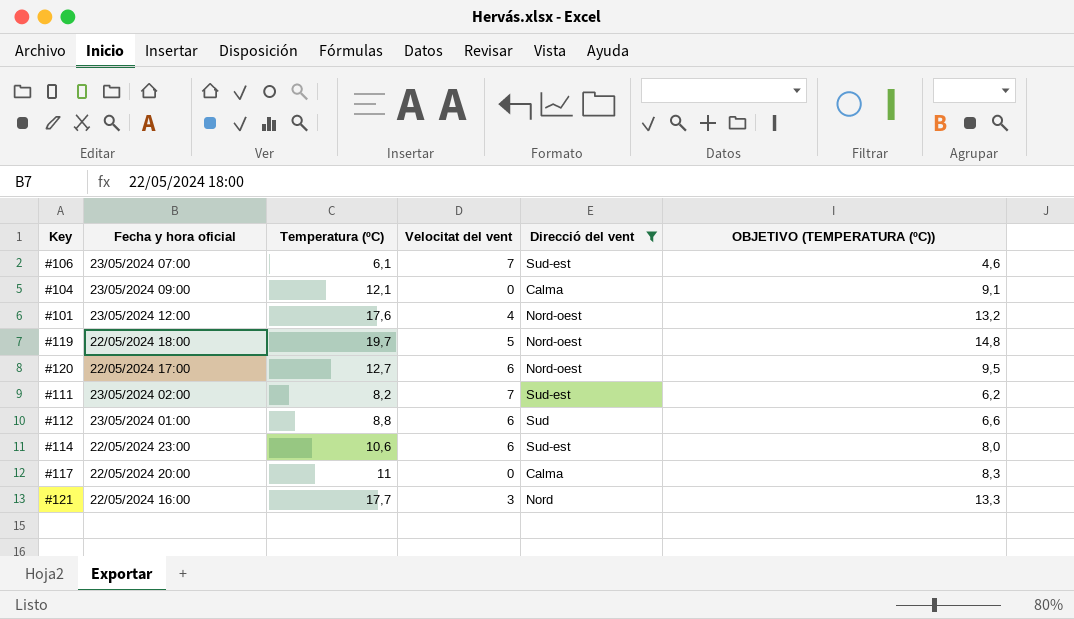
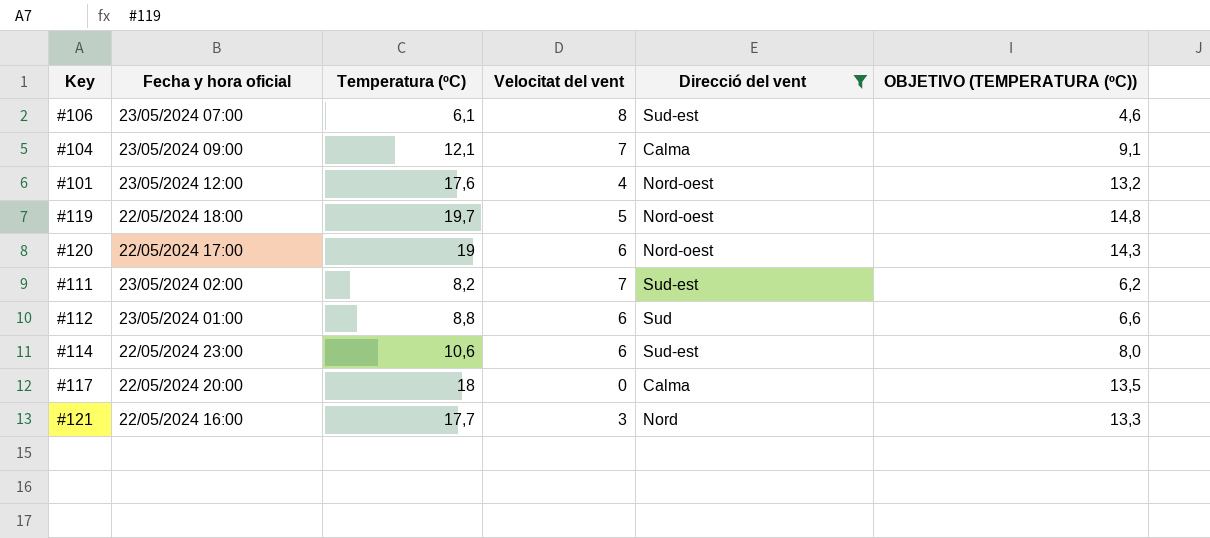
#106 | Velocitat del vent: 7 -> 8
#104 | Velocitat del vent: 0 -> 7
#120 | Temperatura (ºC): 12,7 -> 19
#120 | OBJETIVO (TEMPERATURA (ºC)): 9,5 -> 14,3
#117 | Temperatura (ºC): 11 -> 18
#117 | OBJETIVO (TEMPERATURA (ºC)): 8,3 -> 13,5

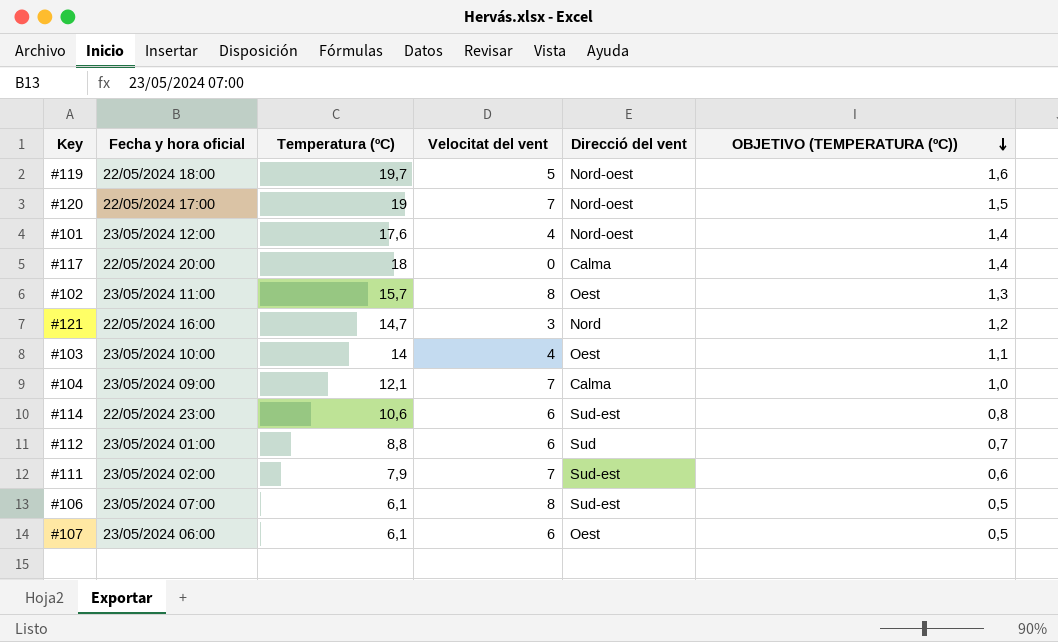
filter: Direcció del vent != Oest -> none
row order: none -> OBJETIVO (TEMPERATURA (ºC)) descending
column OBJETIVO (TEMPERATURA (ºC)) | formula: [Temperatura (ºC)] * 0,75 -> [Temperatura (ºC)] * 0,08
#120 | Velocitat del vent: 6 -> 7
#121 | Temperatura (ºC): 17,7 -> 14,7
#111 | Temperatura (ºC): 8,2 -> 7,9

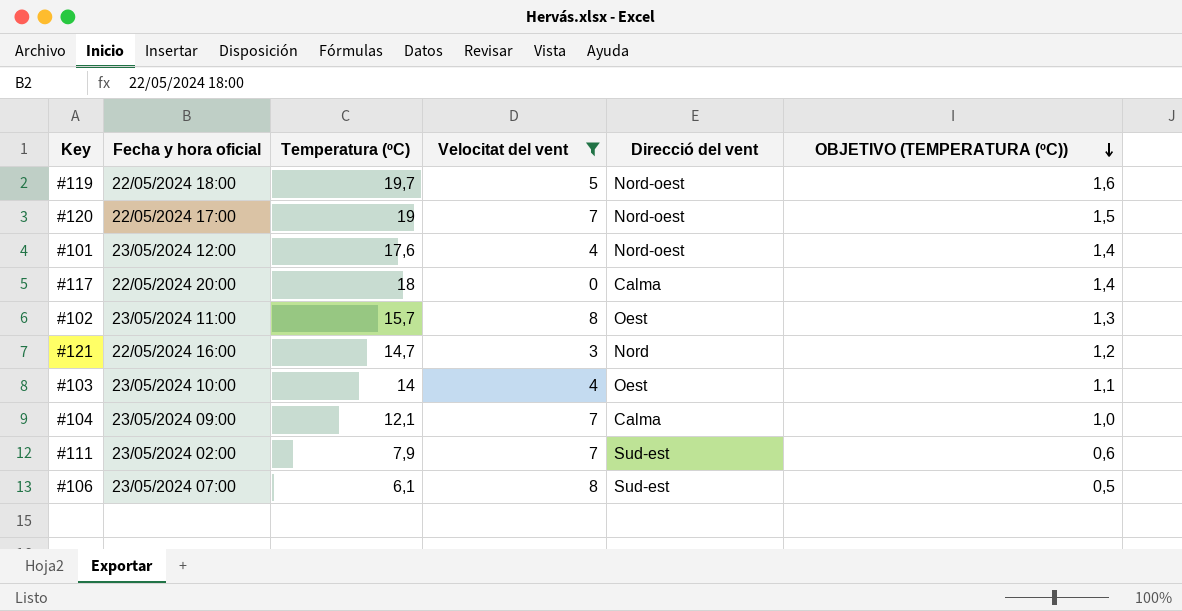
filter: none -> Velocitat del vent != 6

